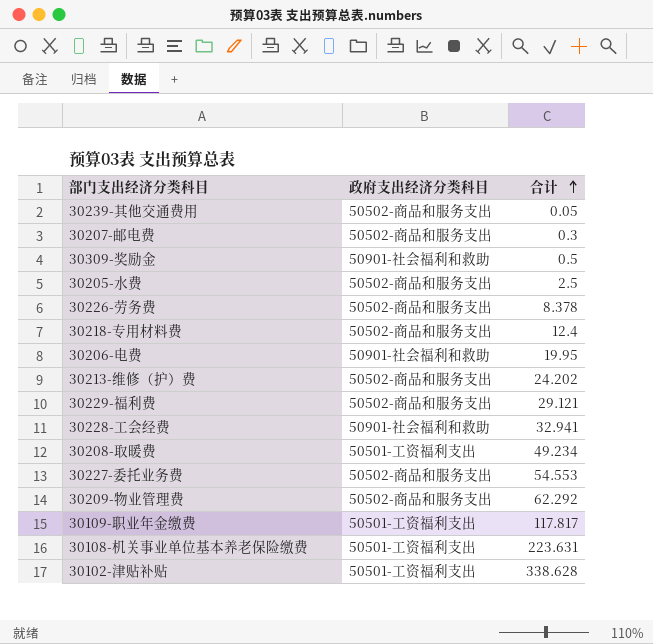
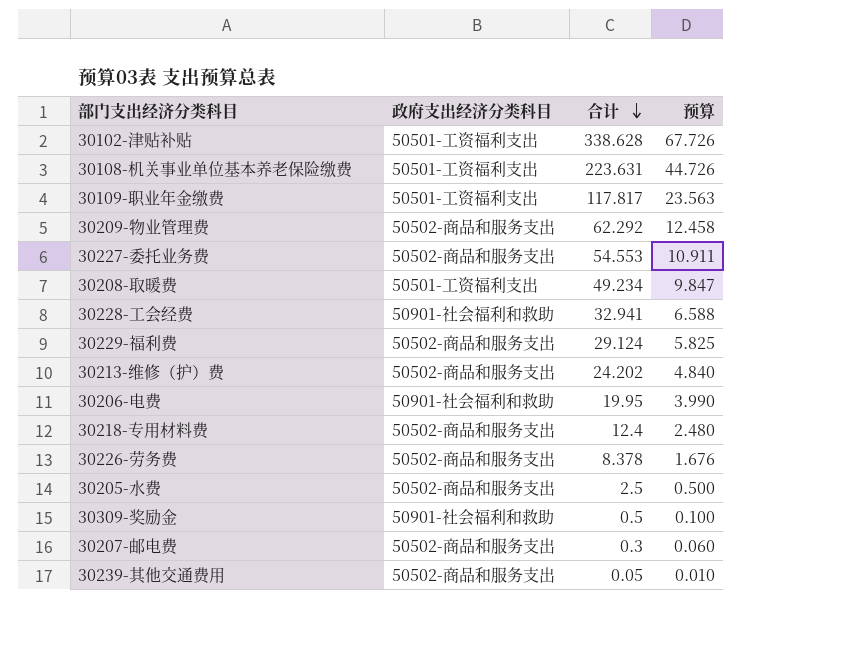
row order: 合计 ascending -> 合计 descending
column 预算 | formula: none -> [合计] * 0.2
30229-福利费 | 合计: 29.121 -> 29.124

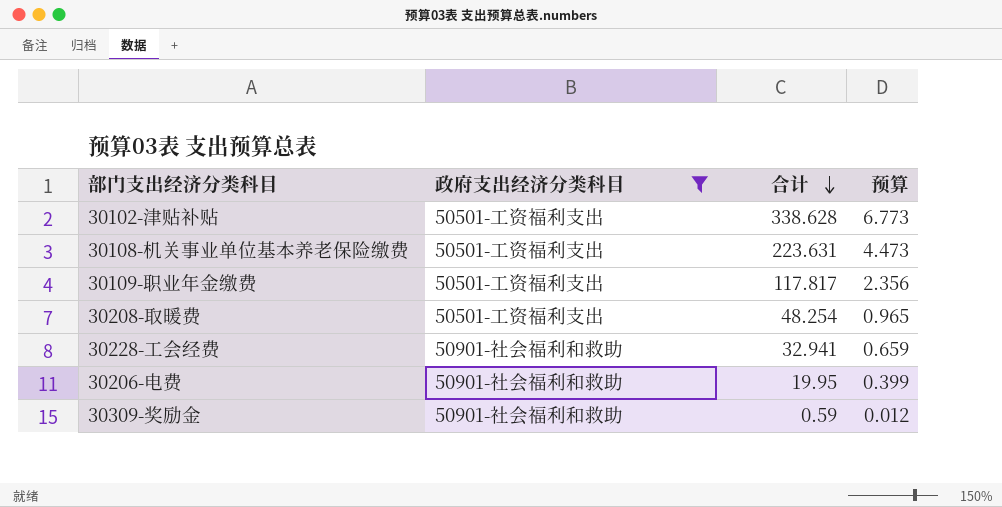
filter: none -> 政府支出经济分类科目 != 50502-商品和服务支出
column 预算 | formula: [合计] * 0.2 -> [合计] * 0.02
30208-取暖费 | 合计: 49.234 -> 48.254
30309-奖励金 | 合计: 0.5 -> 0.59

